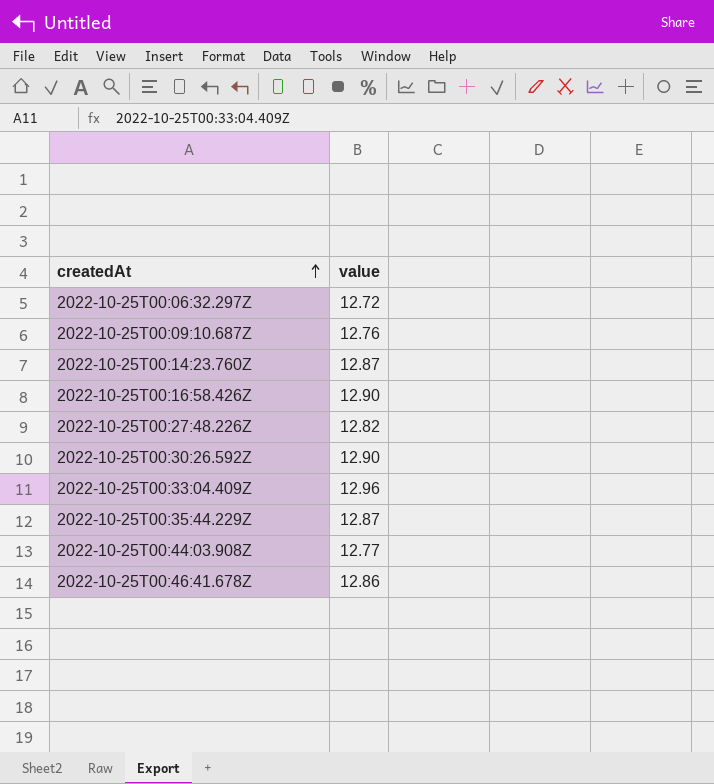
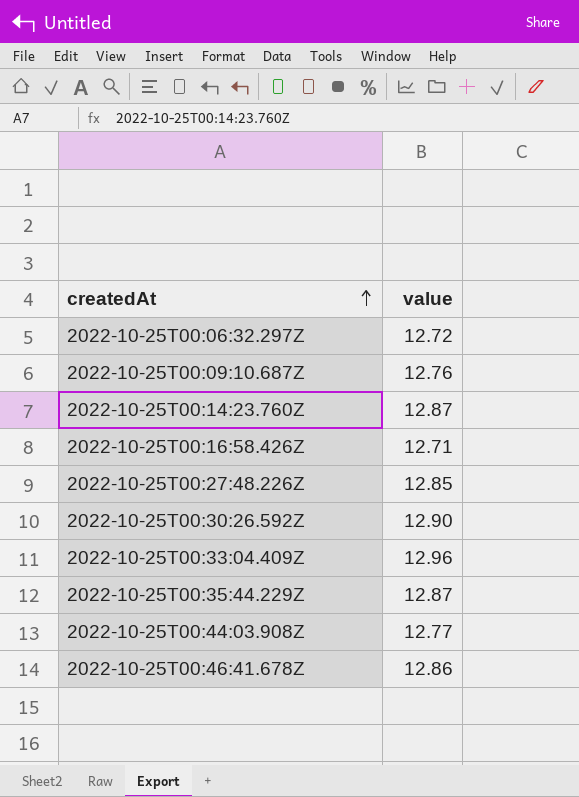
2022-10-25T00:16:58.426Z | value: 12.90 -> 12.71
2022-10-25T00:27:48.226Z | value: 12.82 -> 12.85

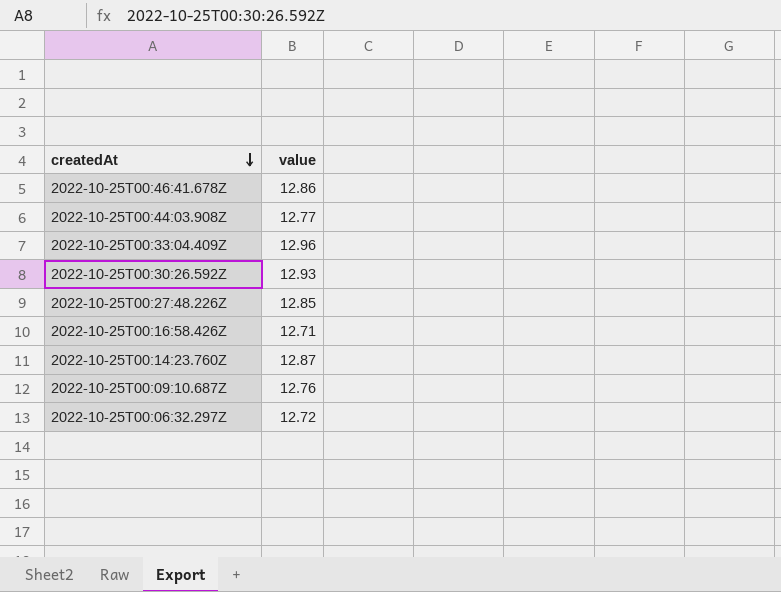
row order: createdAt ascending -> createdAt descending
row 2022-10-25T00:35:44.229Z: 12.87 -> none
2022-10-25T00:30:26.592Z | value: 12.90 -> 12.93

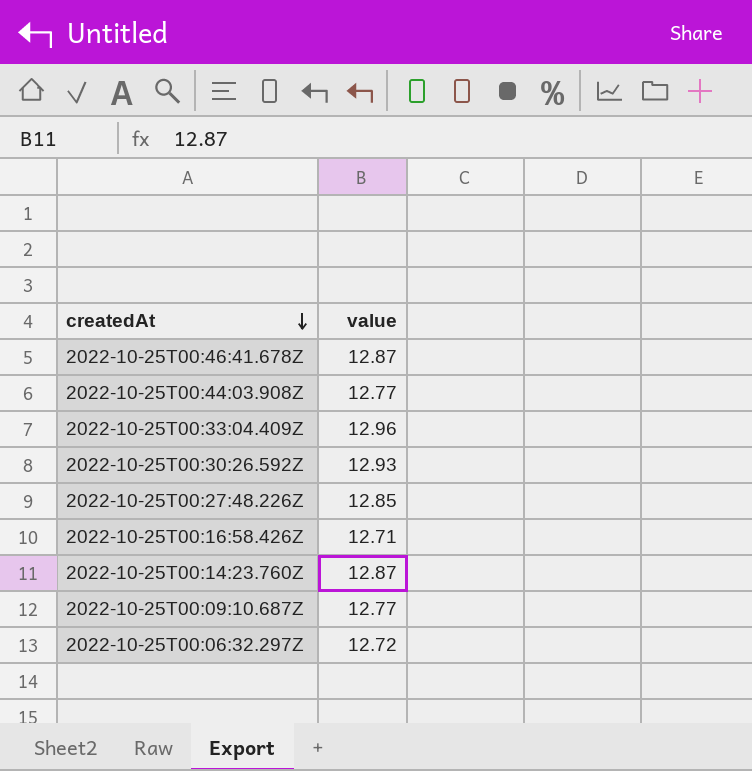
2022-10-25T00:46:41.678Z | value: 12.86 -> 12.87
2022-10-25T00:09:10.687Z | value: 12.76 -> 12.77

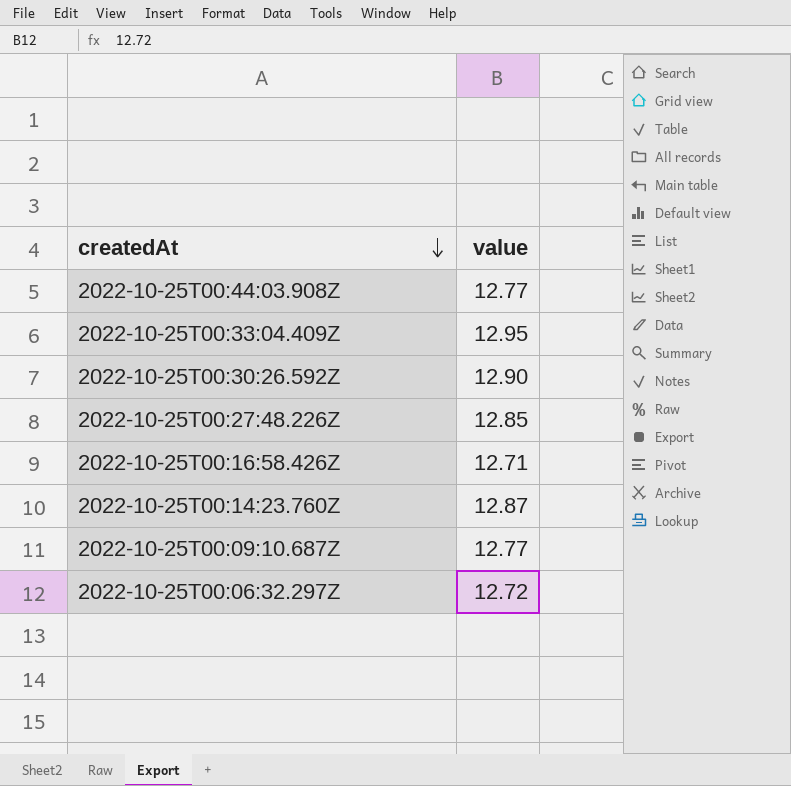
row 2022-10-25T00:46:41.678Z: 12.87 -> none
2022-10-25T00:33:04.409Z | value: 12.96 -> 12.95
2022-10-25T00:30:26.592Z | value: 12.93 -> 12.90

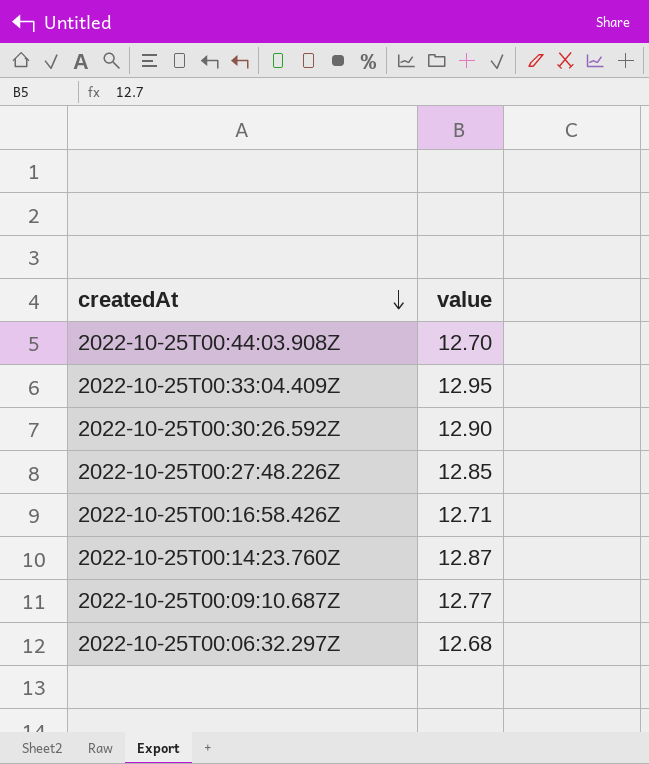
2022-10-25T00:44:03.908Z | value: 12.77 -> 12.70
2022-10-25T00:06:32.297Z | value: 12.72 -> 12.68

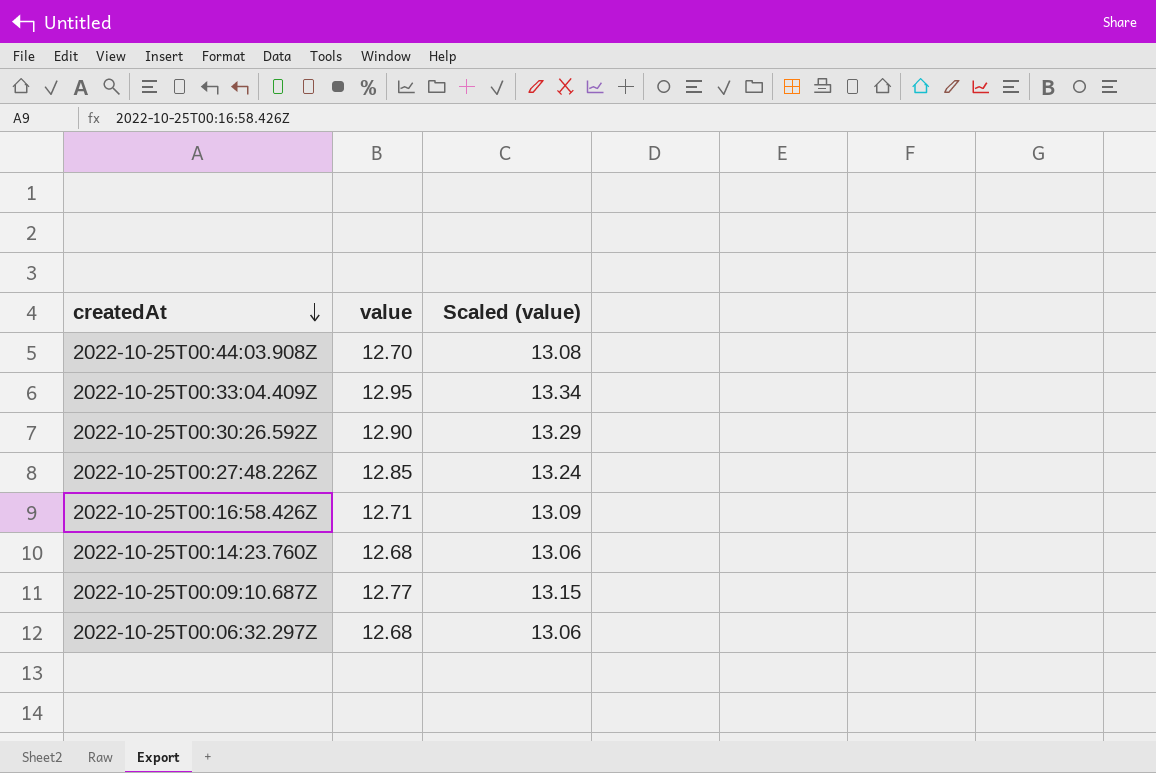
column Scaled (value) | formula: none -> [value] * 1.03
2022-10-25T00:14:23.760Z | value: 12.87 -> 12.68

